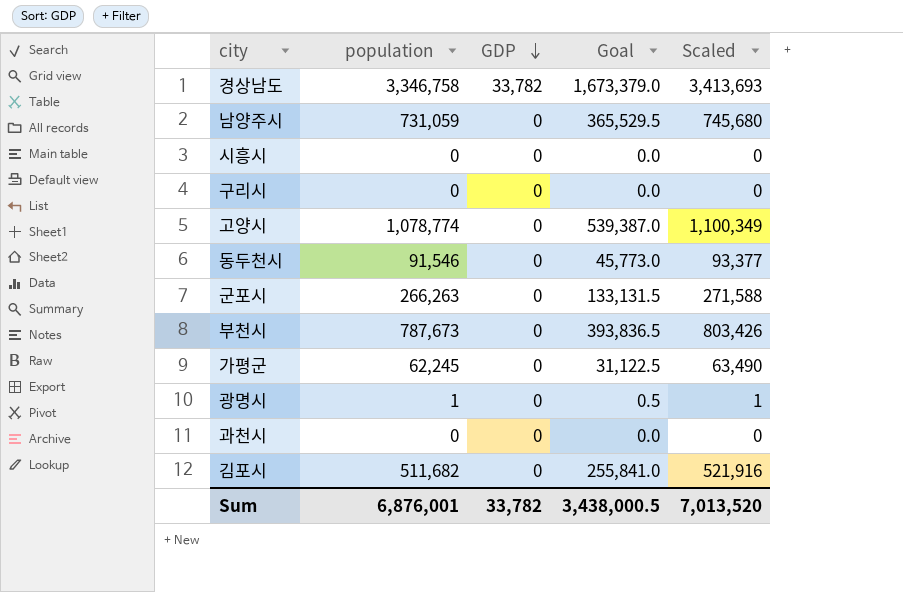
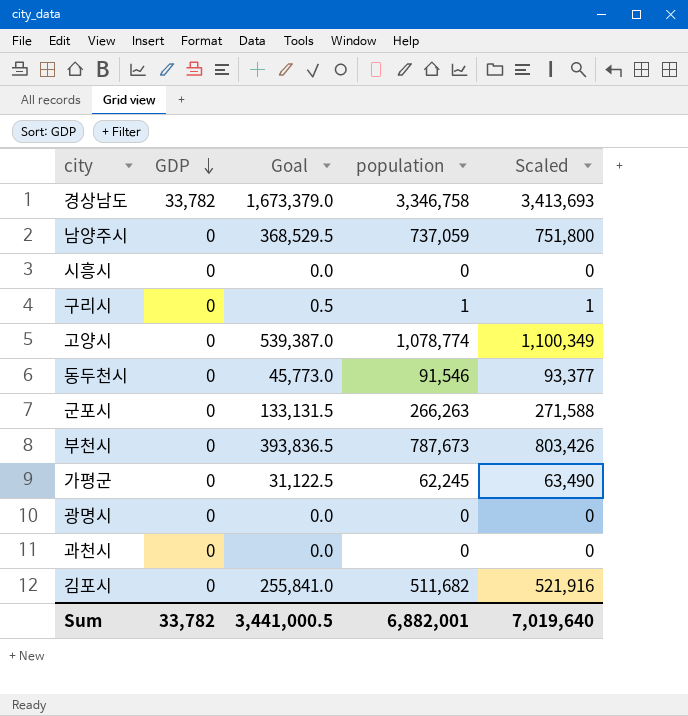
column population | position: 2 -> 4
남양주시 | Goal: 365,529.5 -> 368,529.5
남양주시 | population: 731,059 -> 737,059
남양주시 | Scaled: 745,680 -> 751,800
구리시 | Goal: 0.0 -> 0.5
구리시 | population: 0 -> 1
구리시 | Scaled: 0 -> 1
광명시 | Goal: 0.5 -> 0.0
광명시 | population: 1 -> 0
광명시 | Scaled: 1 -> 0
Sum | Goal: 3,438,000.5 -> 3,441,000.5
Sum | population: 6,876,001 -> 6,882,001
Sum | Scaled: 7,013,520 -> 7,019,640

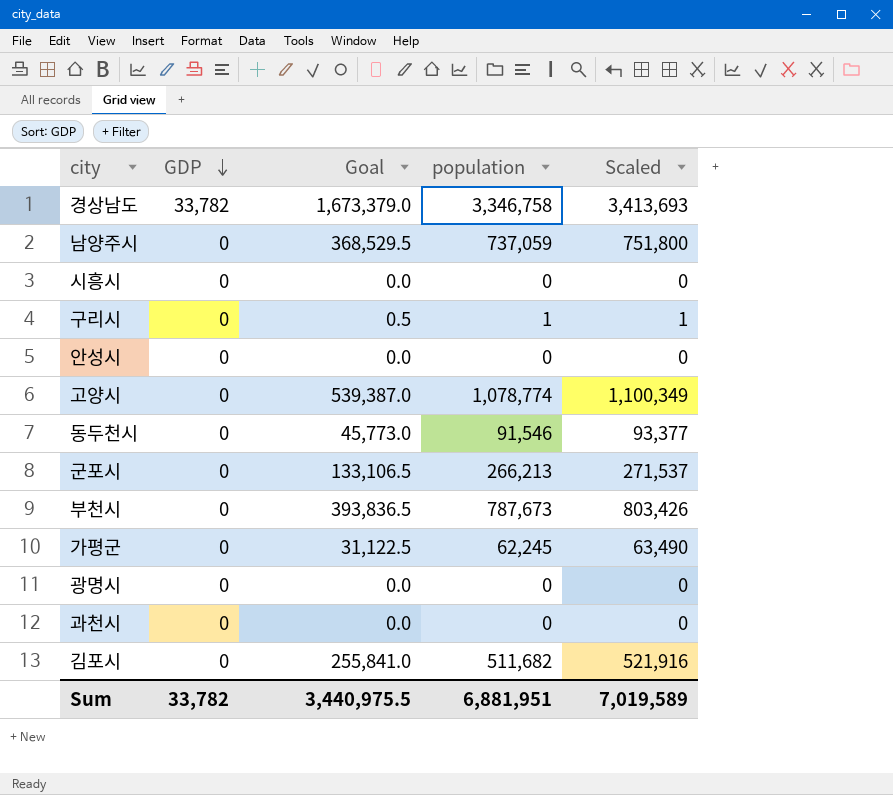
row 안성시: none -> 0 | 0.0 | 0 | 0
군포시 | Goal: 133,131.5 -> 133,106.5
군포시 | population: 266,263 -> 266,213
군포시 | Scaled: 271,588 -> 271,537
Sum | Goal: 3,441,000.5 -> 3,440,975.5
Sum | population: 6,882,001 -> 6,881,951
Sum | Scaled: 7,019,640 -> 7,019,589

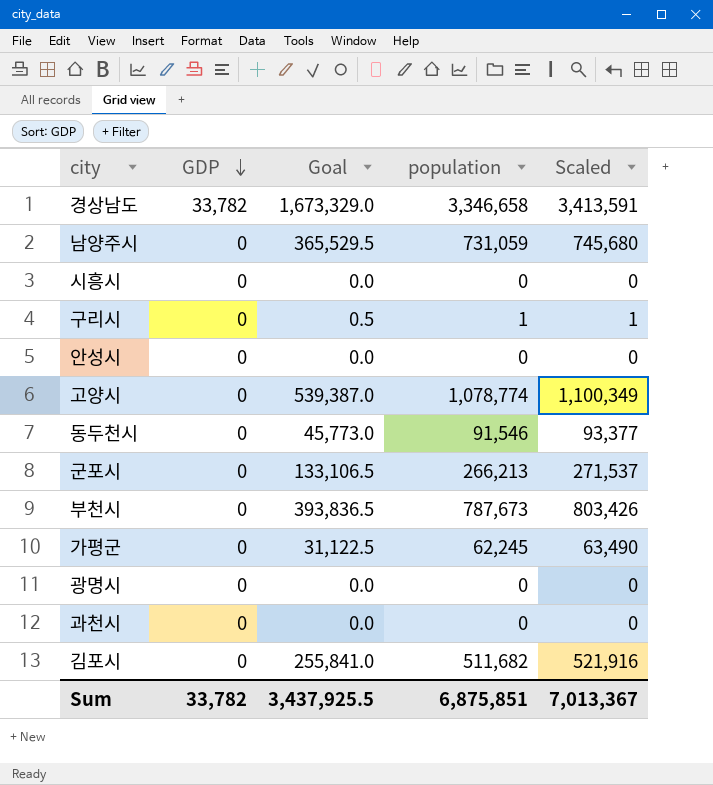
경상남도 | Goal: 1,673,379.0 -> 1,673,329.0
경상남도 | population: 3,346,758 -> 3,346,658
경상남도 | Scaled: 3,413,693 -> 3,413,591
남양주시 | Goal: 368,529.5 -> 365,529.5
남양주시 | population: 737,059 -> 731,059
남양주시 | Scaled: 751,800 -> 745,680
Sum | Goal: 3,440,975.5 -> 3,437,925.5
Sum | population: 6,881,951 -> 6,875,851
Sum | Scaled: 7,019,589 -> 7,013,367

